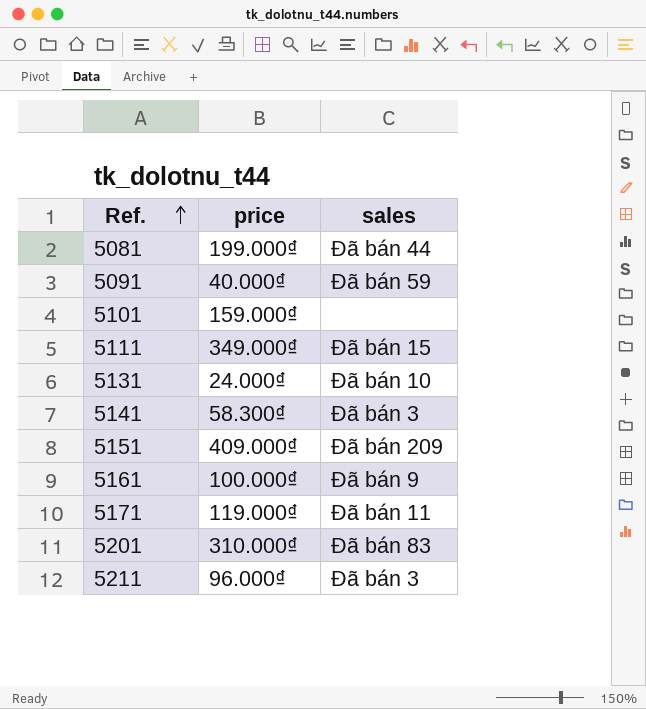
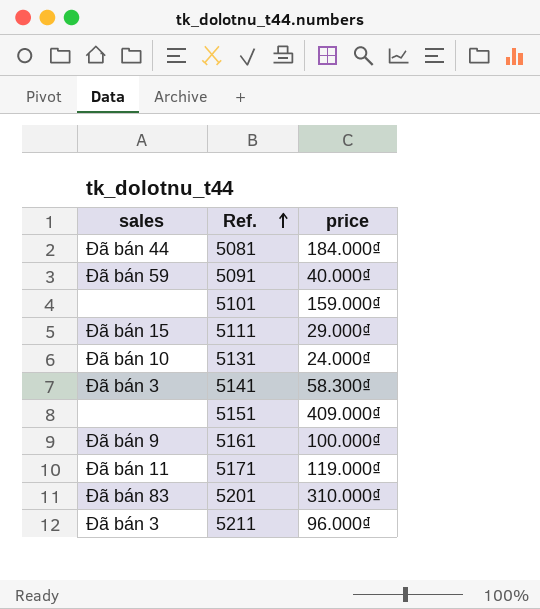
column sales | position: 3 -> 1
5081 | price: 199.000₫ -> 184.000₫
5111 | price: 349.000₫ -> 29.000₫
5151 | sales: Đã bán 209 -> none

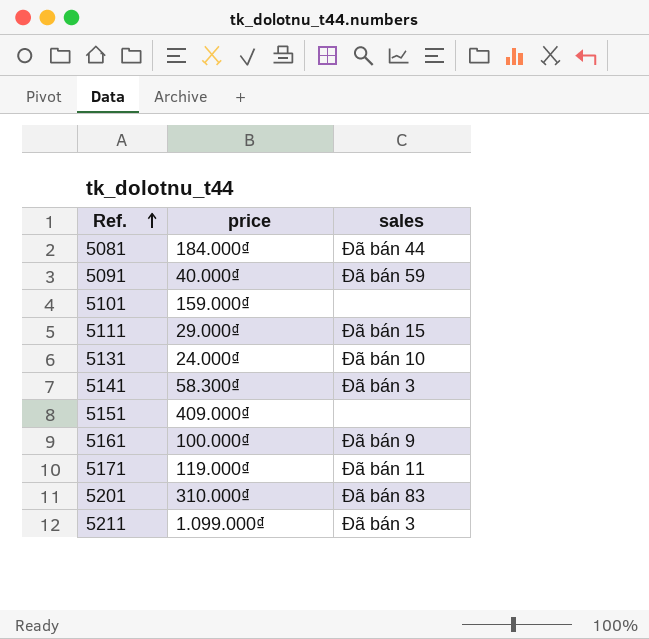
column sales | position: 1 -> 3
5211 | price: 96.000₫ -> 1.099.000₫

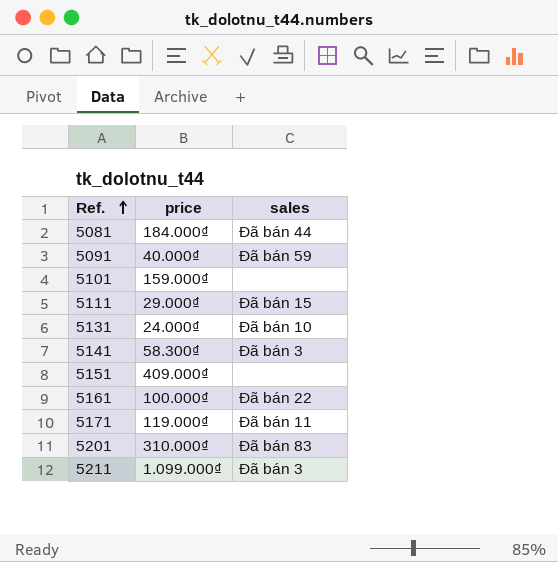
5161 | sales: Đã bán 9 -> Đã bán 22

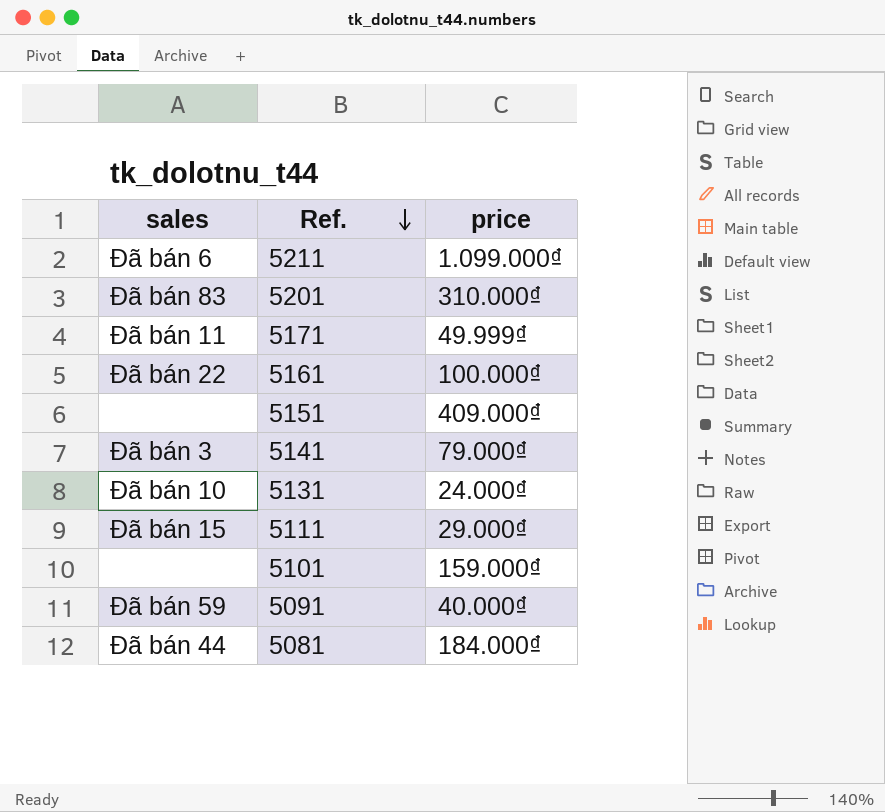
row order: Ref. ascending -> Ref. descending
column sales | position: 3 -> 1
5211 | sales: Đã bán 3 -> Đã bán 6
5171 | price: 119.000₫ -> 49.999₫
5141 | price: 58.300₫ -> 79.000₫

